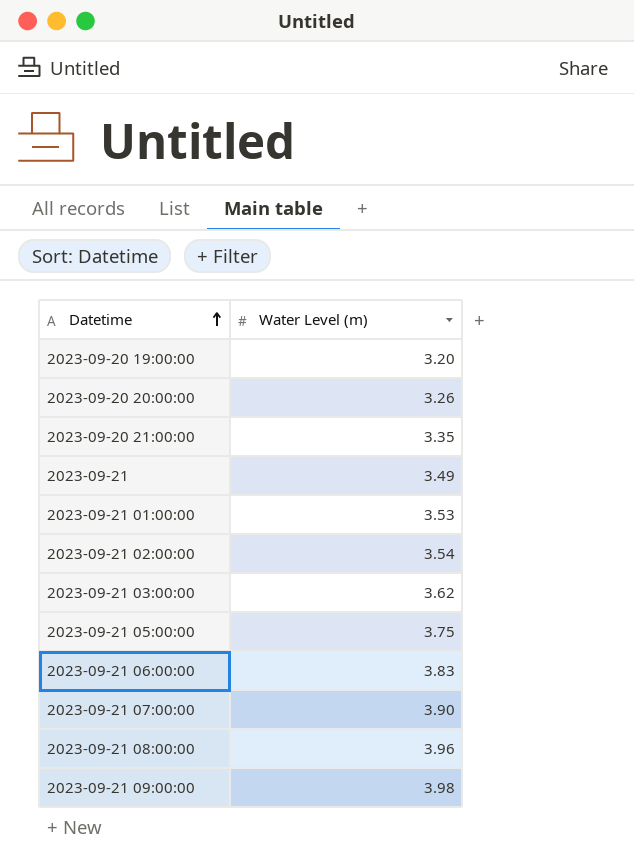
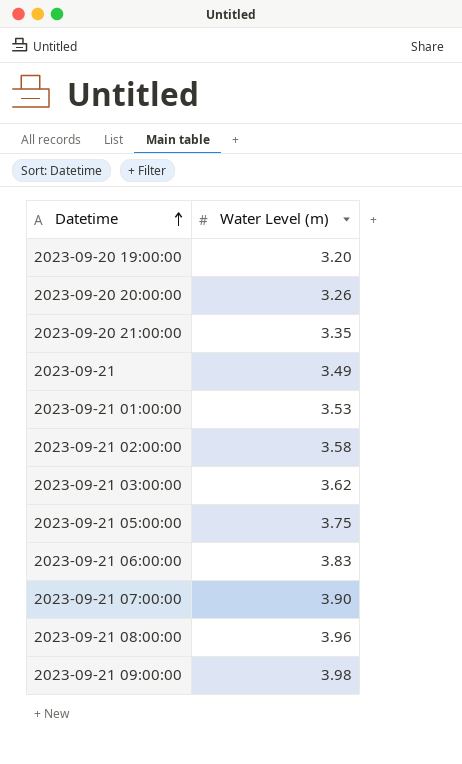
2023-09-21 02:00:00 | Water Level (m): 3.54 -> 3.58

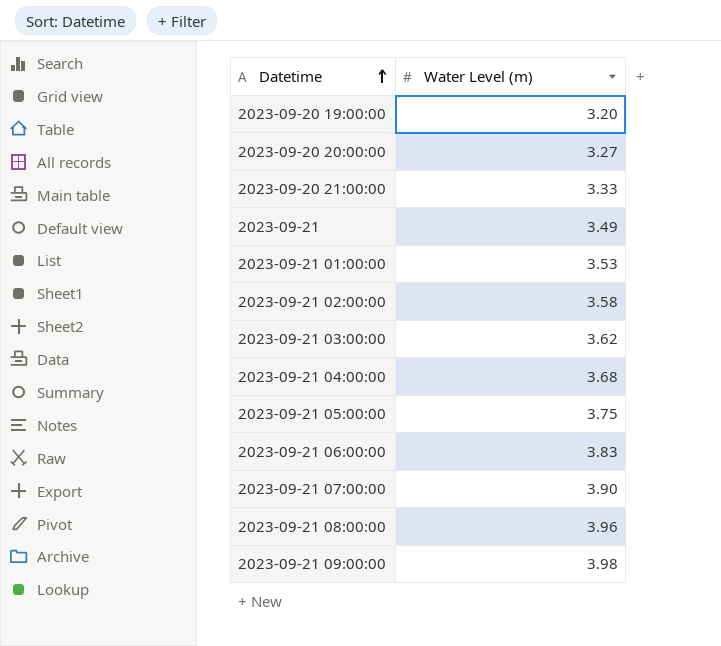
2023-09-20 20:00:00 | Water Level (m): 3.26 -> 3.27
2023-09-20 21:00:00 | Water Level (m): 3.35 -> 3.33
row 2023-09-21 04:00:00: none -> 3.68

